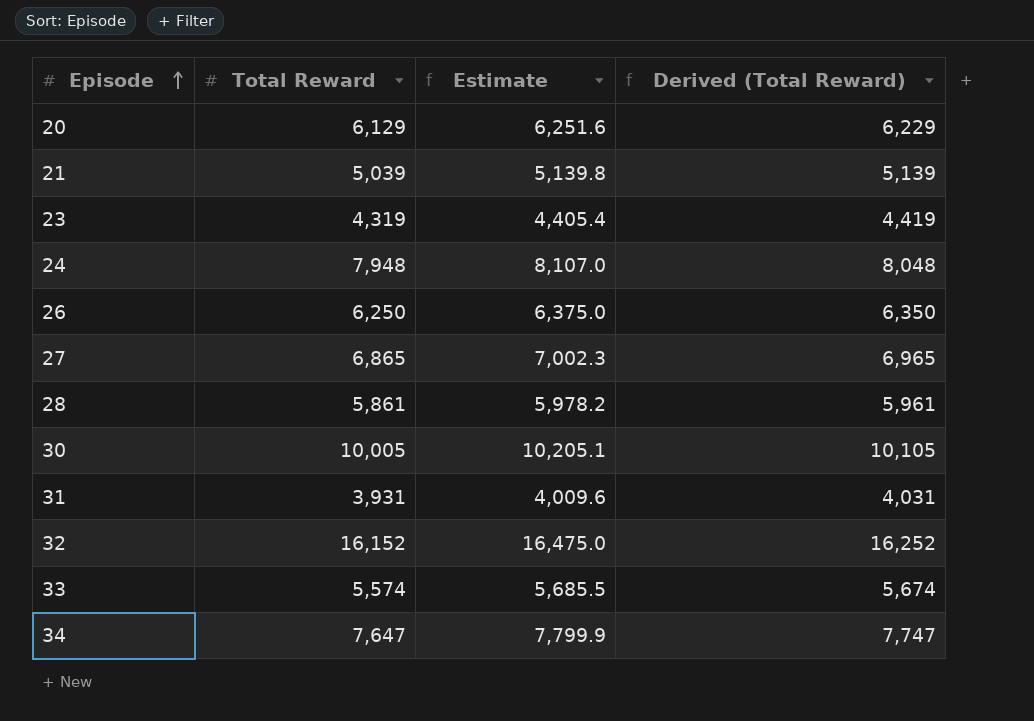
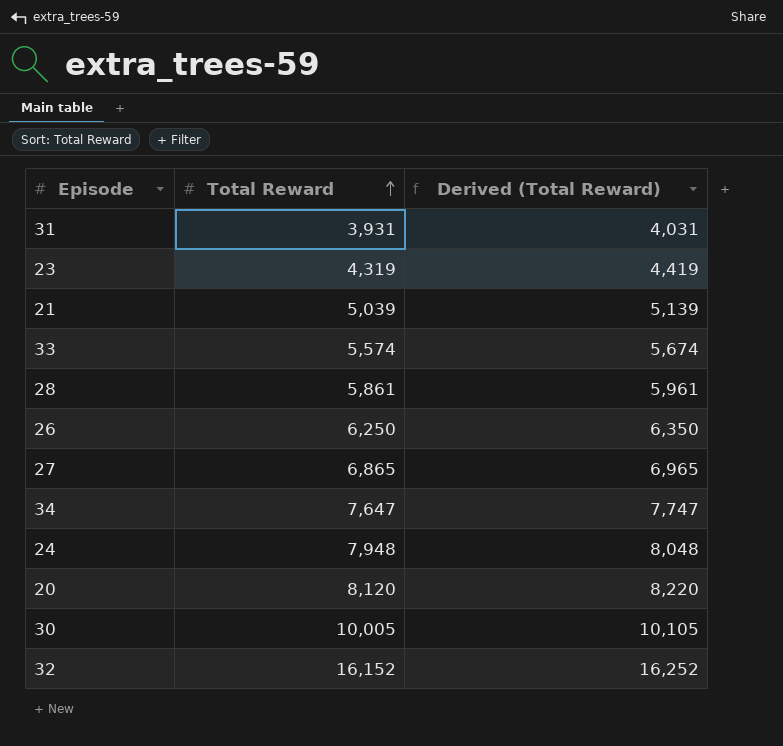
row order: Episode ascending -> Total Reward ascending
column Estimate | formula: [Total Reward] * 1.02 -> none
20 | Total Reward: 6,129 -> 8,120
20 | Derived (Total Reward): 6,229 -> 8,220

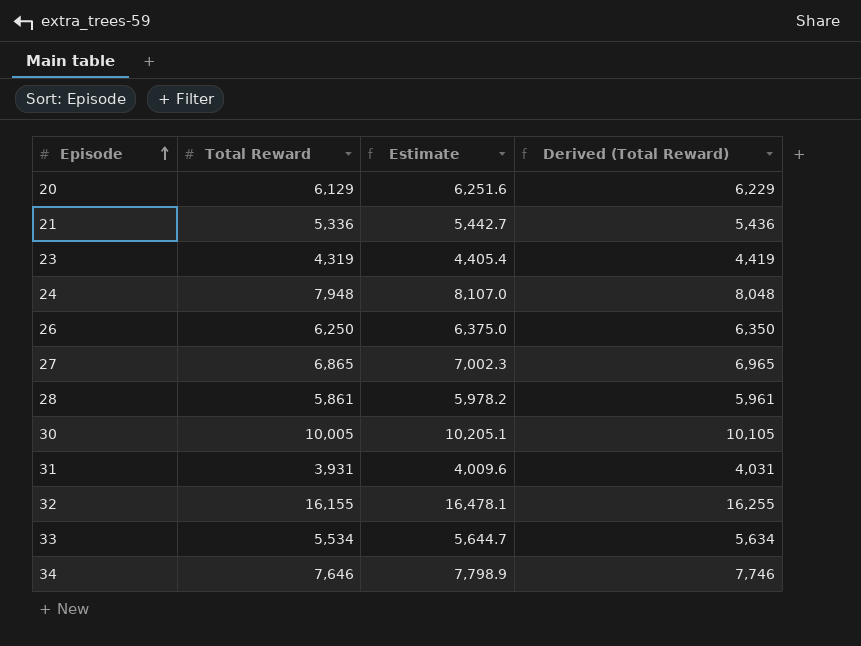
row order: Total Reward ascending -> Episode ascending
column Estimate | formula: none -> [Total Reward] * 1.02
20 | Total Reward: 8,120 -> 6,129
20 | Derived (Total Reward): 8,220 -> 6,229
21 | Total Reward: 5,039 -> 5,336
21 | Derived (Total Reward): 5,139 -> 5,436
32 | Total Reward: 16,152 -> 16,155
32 | Derived (Total Reward): 16,252 -> 16,255
33 | Total Reward: 5,574 -> 5,534
33 | Derived (Total Reward): 5,674 -> 5,634
34 | Total Reward: 7,647 -> 7,646
34 | Derived (Total Reward): 7,747 -> 7,746

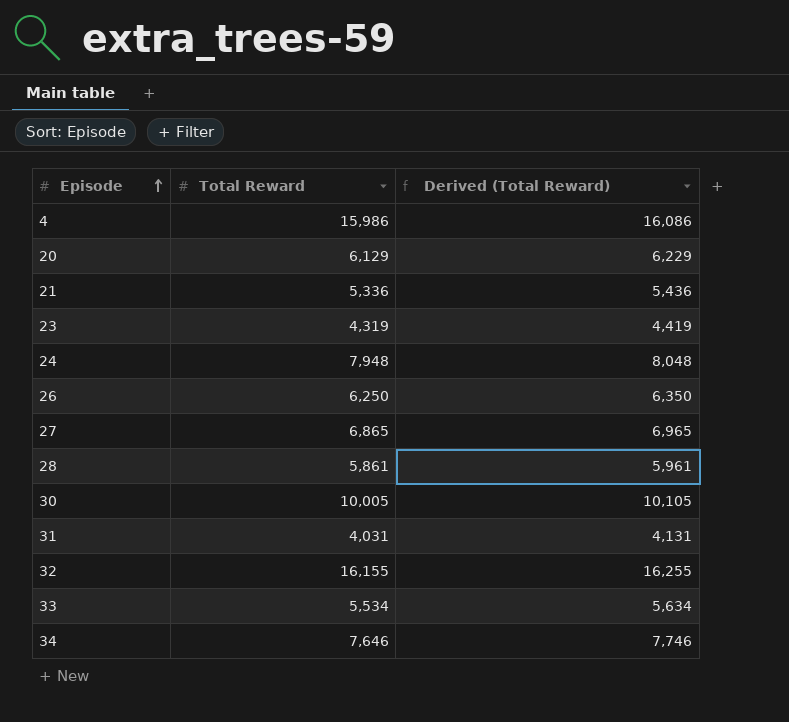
column Estimate | formula: [Total Reward] * 1.02 -> none
row 4: none -> 15,986 | 16,086
31 | Total Reward: 3,931 -> 4,031
31 | Derived (Total Reward): 4,031 -> 4,131

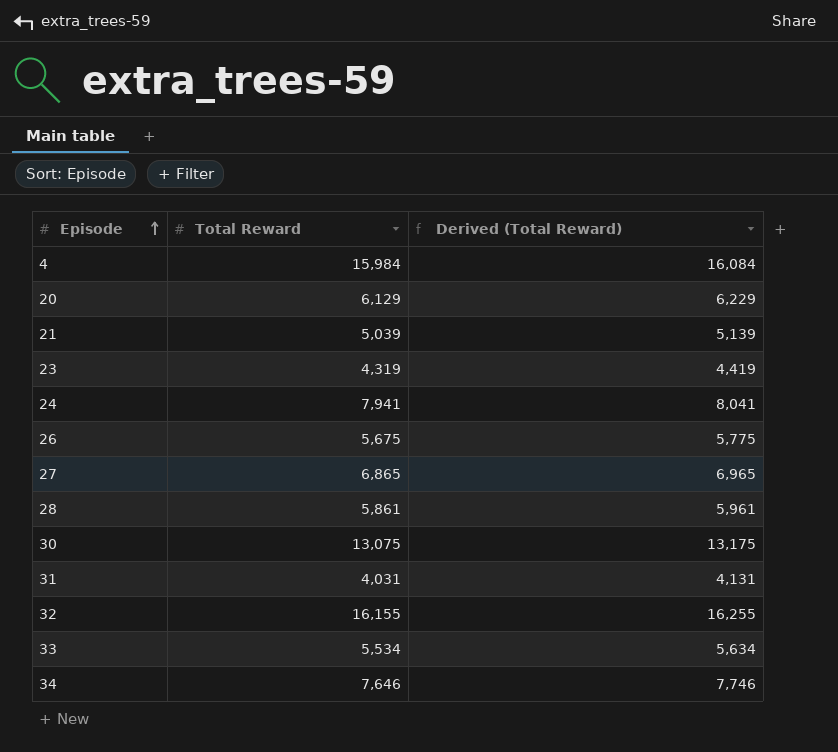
4 | Total Reward: 15,986 -> 15,984
4 | Derived (Total Reward): 16,086 -> 16,084
21 | Total Reward: 5,336 -> 5,039
21 | Derived (Total Reward): 5,436 -> 5,139
24 | Total Reward: 7,948 -> 7,941
24 | Derived (Total Reward): 8,048 -> 8,041
26 | Total Reward: 6,250 -> 5,675
26 | Derived (Total Reward): 6,350 -> 5,775
30 | Total Reward: 10,005 -> 13,075
30 | Derived (Total Reward): 10,105 -> 13,175

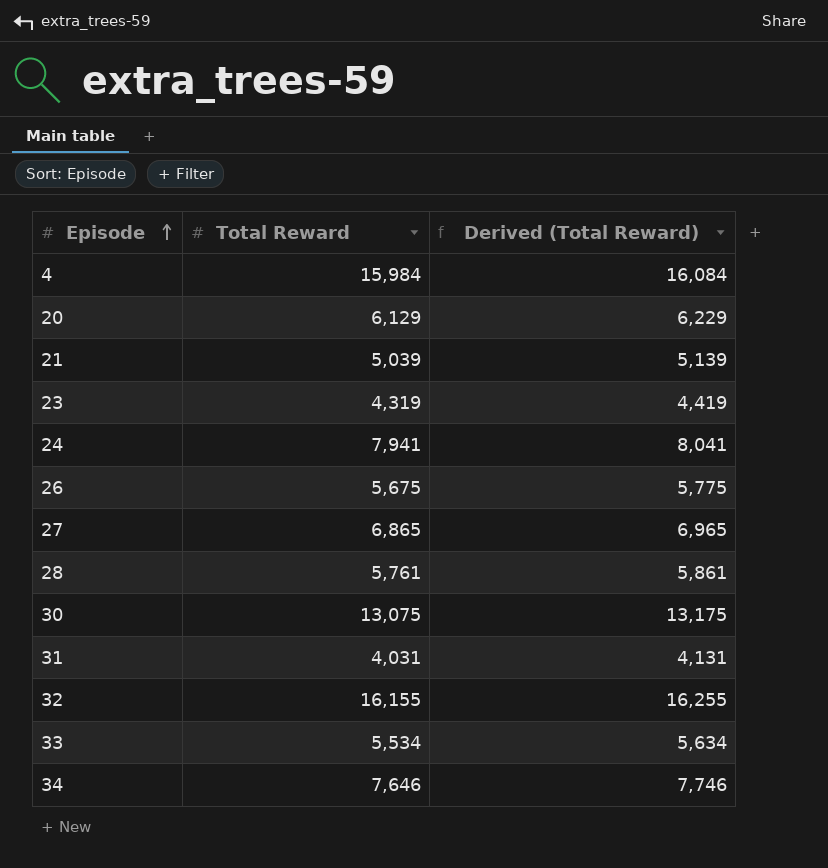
28 | Total Reward: 5,861 -> 5,761
28 | Derived (Total Reward): 5,961 -> 5,861

